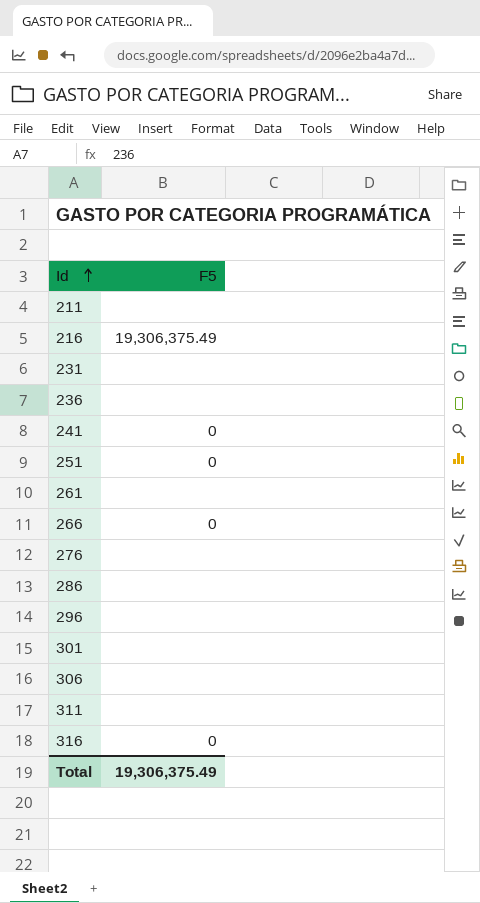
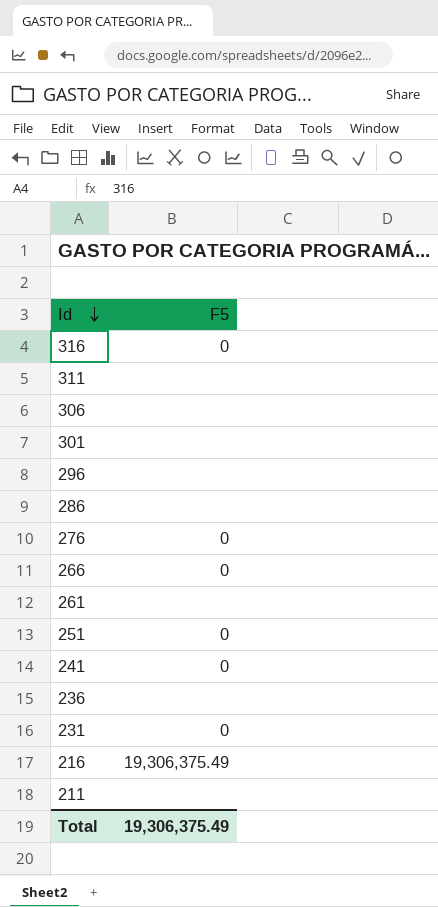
row order: Id ascending -> Id descending
276 | F5: none -> 0
231 | F5: none -> 0

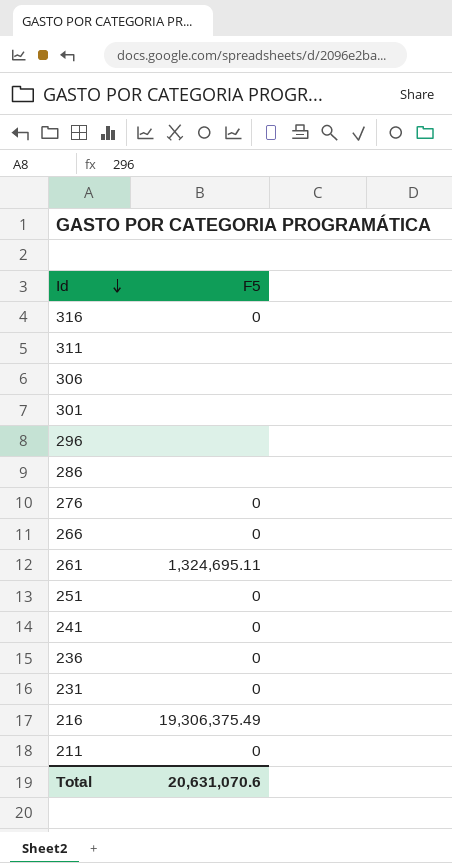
261 | F5: none -> 1,324,695.11
236 | F5: none -> 0
211 | F5: none -> 0
Total | F5: 19,306,375.49 -> 20,631,070.6

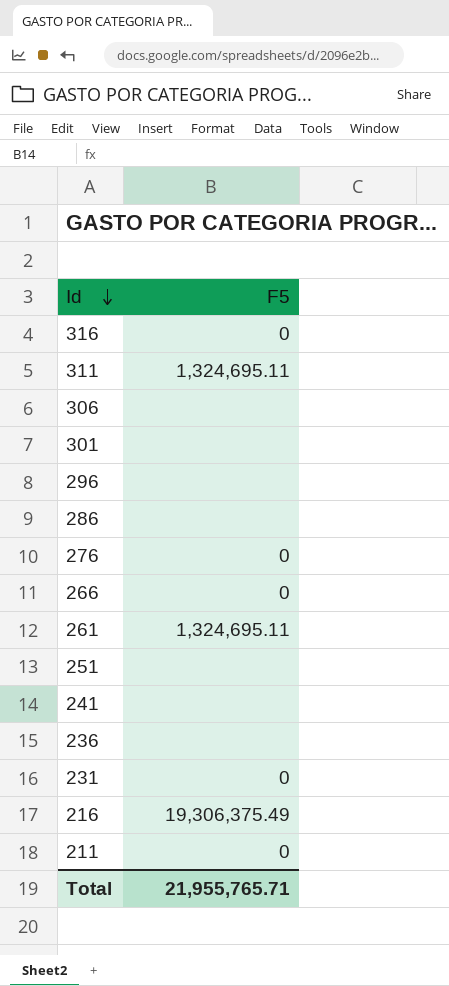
311 | F5: none -> 1,324,695.11
251 | F5: 0 -> none
241 | F5: 0 -> none
236 | F5: 0 -> none
Total | F5: 20,631,070.6 -> 21,955,765.71

